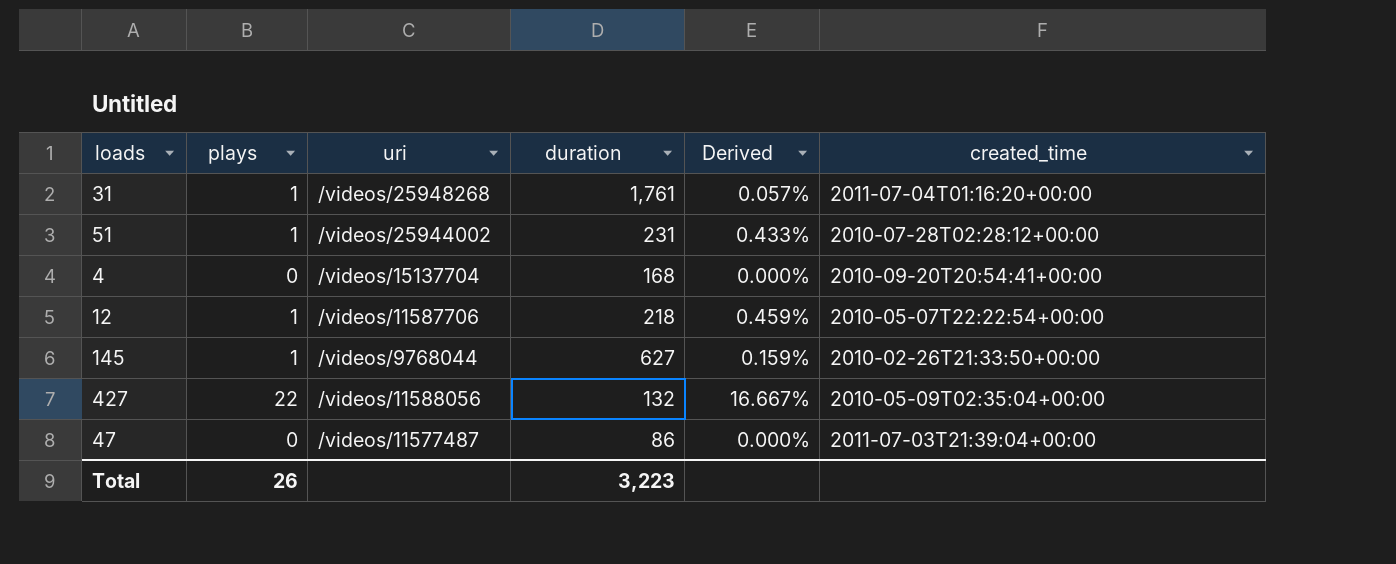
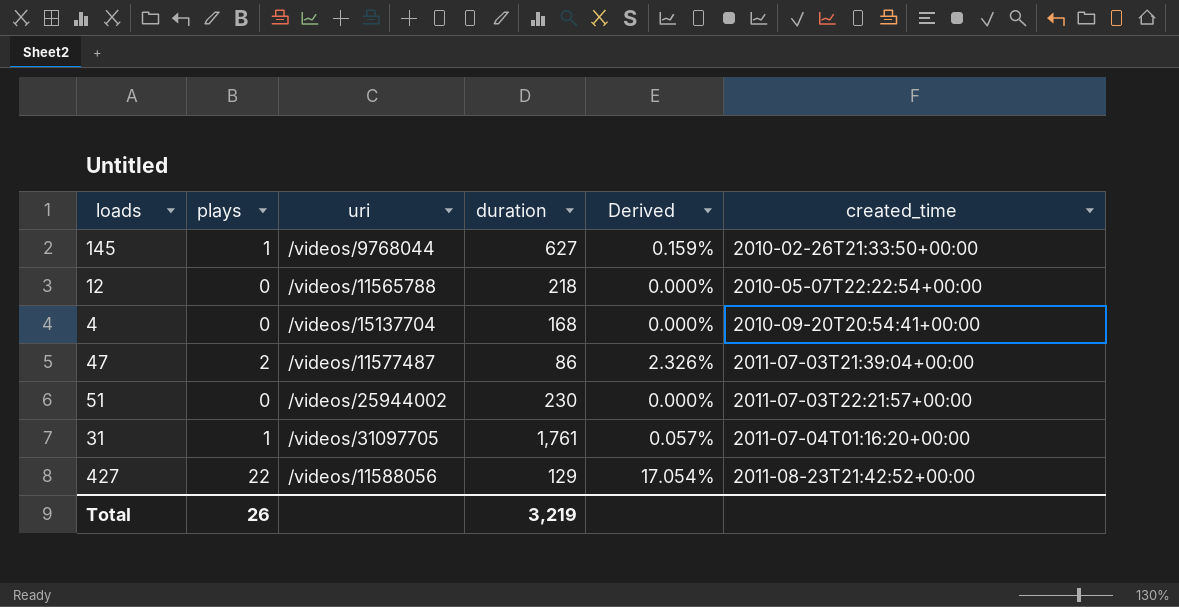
row order: none -> created_time ascending
12 | plays: 1 -> 0
12 | uri: /videos/11587706 -> /videos/11565788
12 | Derived: 0.459% -> 0.000%
47 | plays: 0 -> 2
47 | Derived: 0.000% -> 2.326%
51 | plays: 1 -> 0
51 | duration: 231 -> 230
51 | Derived: 0.433% -> 0.000%
51 | created_time: 2010-07-28T02:28:12+00:00 -> 2011-07-03T22:21:57+00:00
31 | uri: /videos/25948268 -> /videos/31097705
427 | duration: 132 -> 129
427 | Derived: 16.667% -> 17.054%
427 | created_time: 2010-05-09T02:35:04+00:00 -> 2011-08-23T21:42:52+00:00
Total | duration: 3,223 -> 3,219

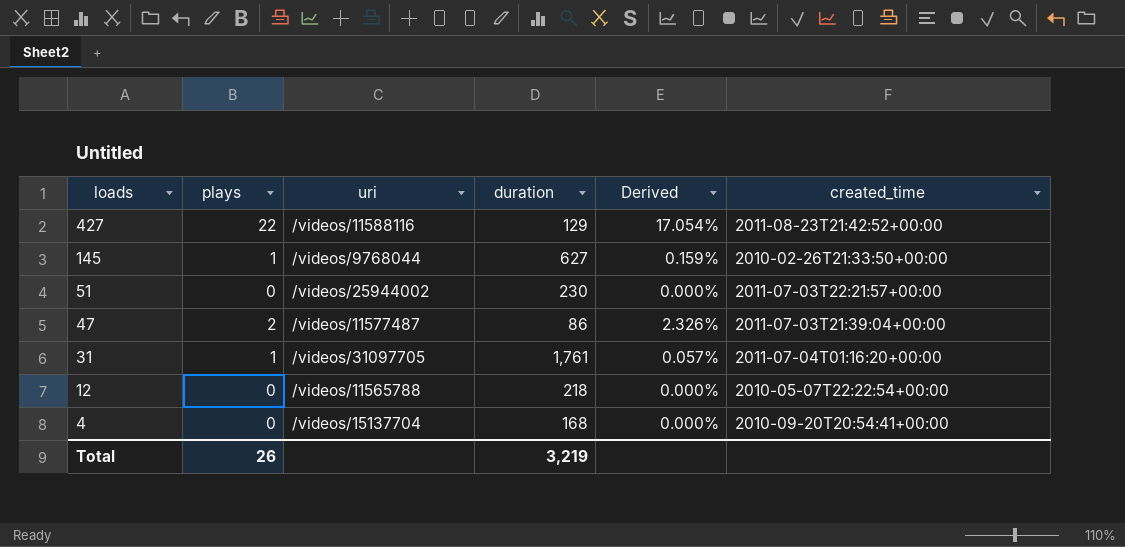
row order: created_time ascending -> loads descending
427 | uri: /videos/11588056 -> /videos/11588116

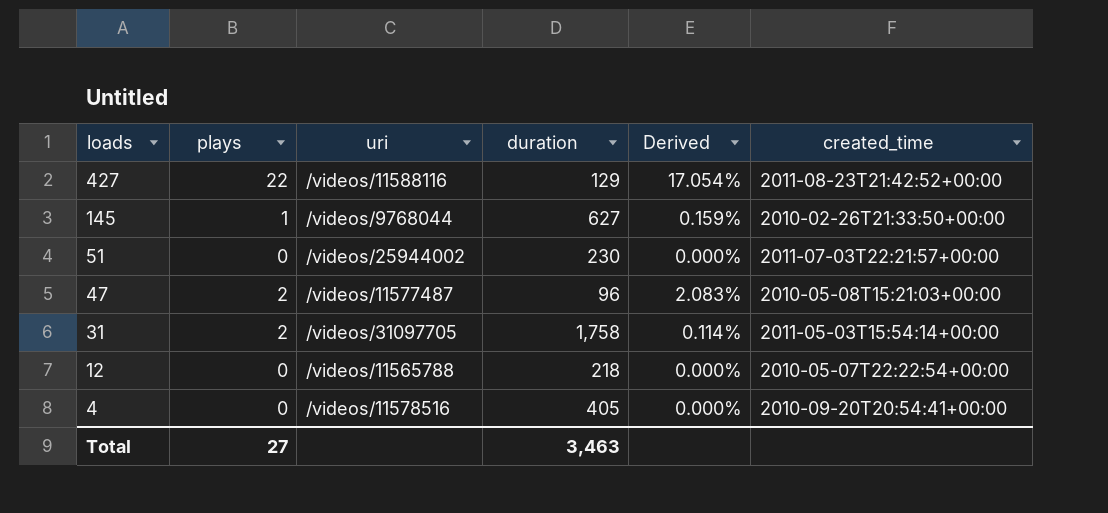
47 | duration: 86 -> 96
47 | Derived: 2.326% -> 2.083%
47 | created_time: 2011-07-03T21:39:04+00:00 -> 2010-05-08T15:21:03+00:00
31 | plays: 1 -> 2
31 | duration: 1,761 -> 1,758
31 | Derived: 0.057% -> 0.114%
31 | created_time: 2011-07-04T01:16:20+00:00 -> 2011-05-03T15:54:14+00:00
4 | uri: /videos/15137704 -> /videos/11578516
4 | duration: 168 -> 405
Total | plays: 26 -> 27
Total | duration: 3,219 -> 3,463

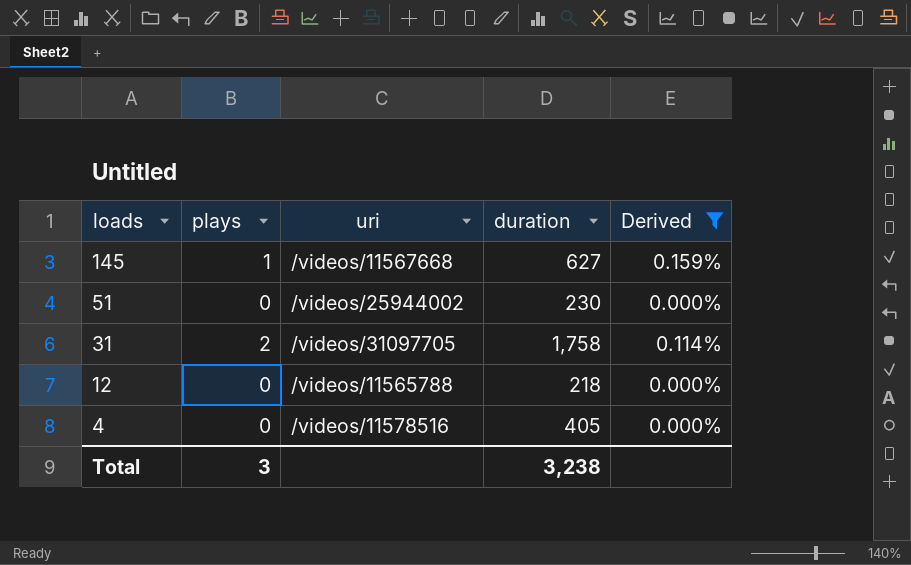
filter: none -> Derived <= 0.159%
column created_time | position: 6 -> none
145 | uri: /videos/9768044 -> /videos/11567668
Total | plays: 27 -> 3
Total | duration: 3,463 -> 3,238

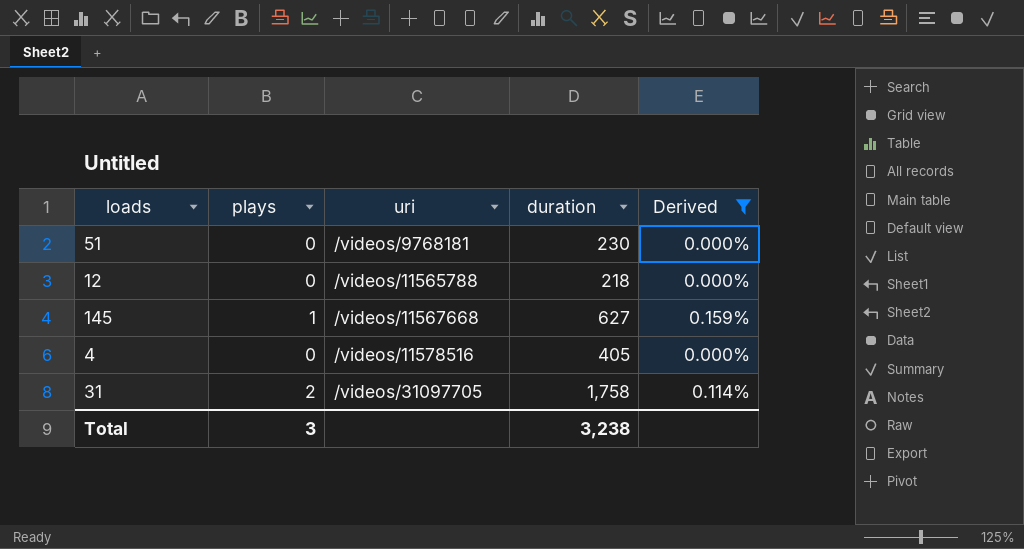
row order: loads descending -> uri ascending
51 | uri: /videos/25944002 -> /videos/9768181

